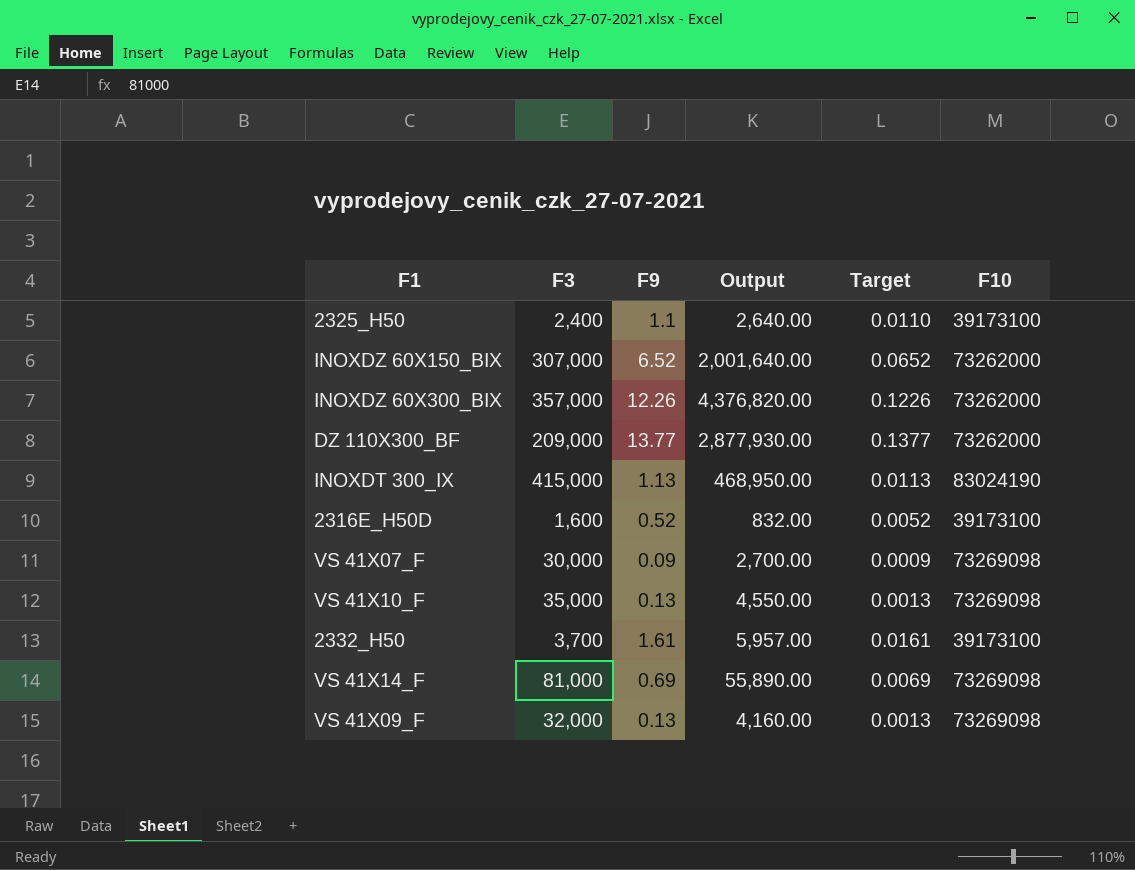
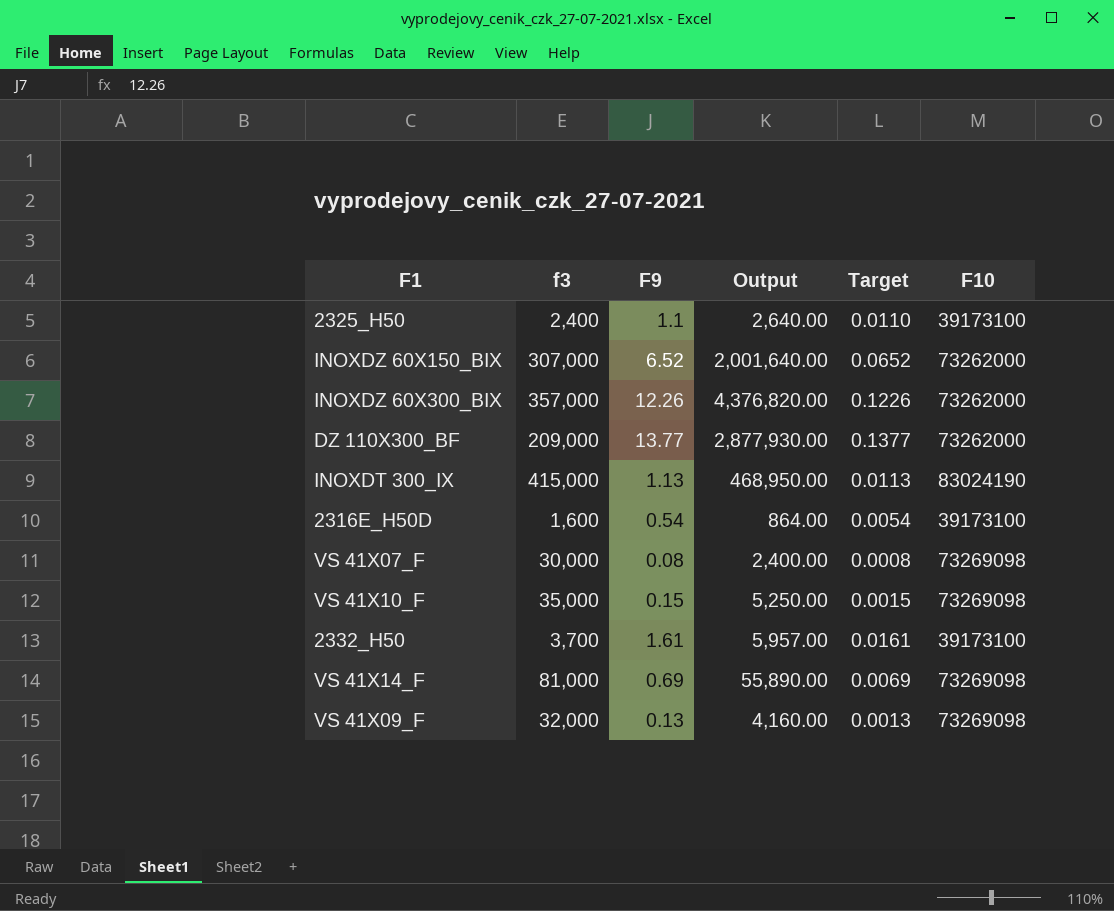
column name: F3 -> f3
2316E_H50D | F9: 0.52 -> 0.54
2316E_H50D | Output: 832.00 -> 864.00
2316E_H50D | Target: 0.0052 -> 0.0054
VS 41X07_F | F9: 0.09 -> 0.08
VS 41X07_F | Output: 2,700.00 -> 2,400.00
VS 41X07_F | Target: 0.0009 -> 0.0008
VS 41X10_F | F9: 0.13 -> 0.15
VS 41X10_F | Output: 4,550.00 -> 5,250.00
VS 41X10_F | Target: 0.0013 -> 0.0015

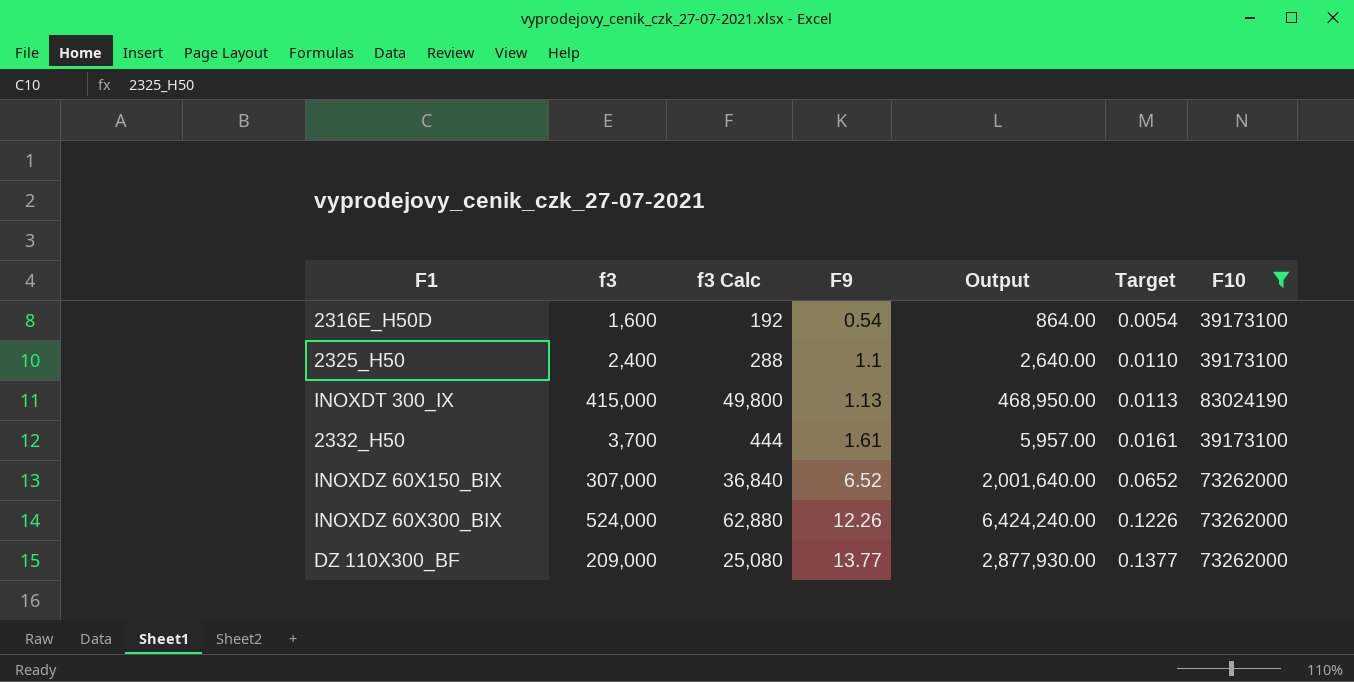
filter: none -> F10 != 73269098
row order: none -> F9 ascending
column f3 Calc | formula: none -> [f3] * 0.12
INOXDZ 60X300_BIX | f3: 357,000 -> 524,000
INOXDZ 60X300_BIX | Output: 4,376,820.00 -> 6,424,240.00

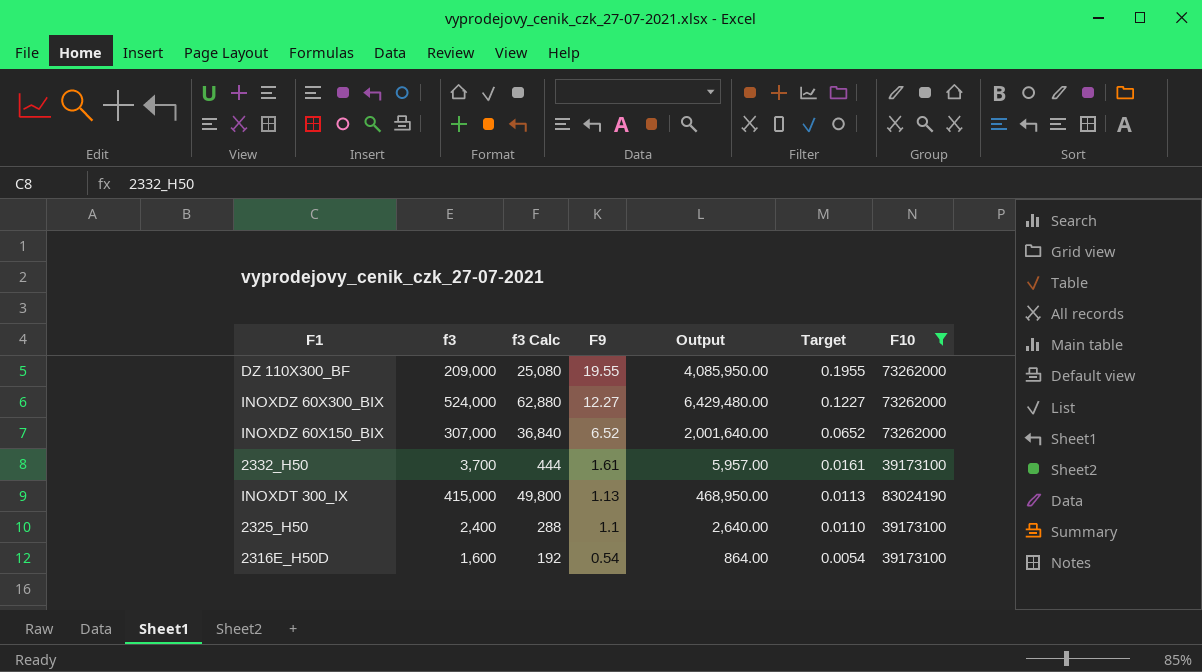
row order: F9 ascending -> F9 descending
DZ 110X300_BF | F9: 13.77 -> 19.55
DZ 110X300_BF | Output: 2,877,930.00 -> 4,085,950.00
DZ 110X300_BF | Target: 0.1377 -> 0.1955
INOXDZ 60X300_BIX | F9: 12.26 -> 12.27
INOXDZ 60X300_BIX | Output: 6,424,240.00 -> 6,429,480.00
INOXDZ 60X300_BIX | Target: 0.1226 -> 0.1227

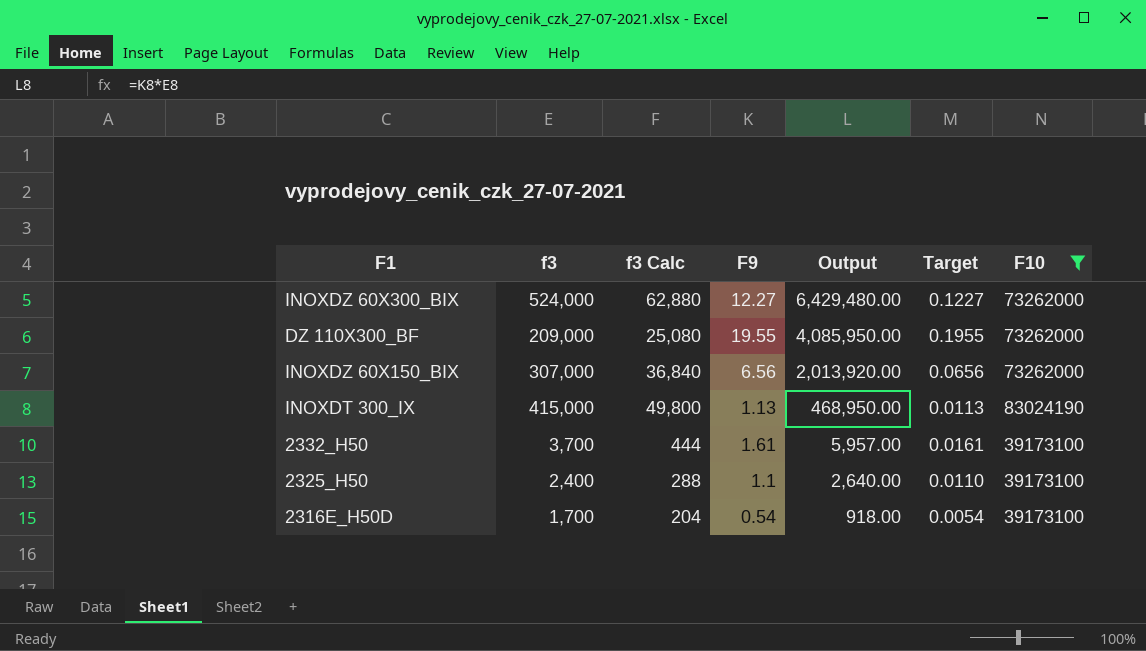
row order: F9 descending -> Output descending
INOXDZ 60X150_BIX | F9: 6.52 -> 6.56
INOXDZ 60X150_BIX | Output: 2,001,640.00 -> 2,013,920.00
INOXDZ 60X150_BIX | Target: 0.0652 -> 0.0656
2316E_H50D | f3: 1,600 -> 1,700
2316E_H50D | f3 Calc: 192 -> 204
2316E_H50D | Output: 864.00 -> 918.00

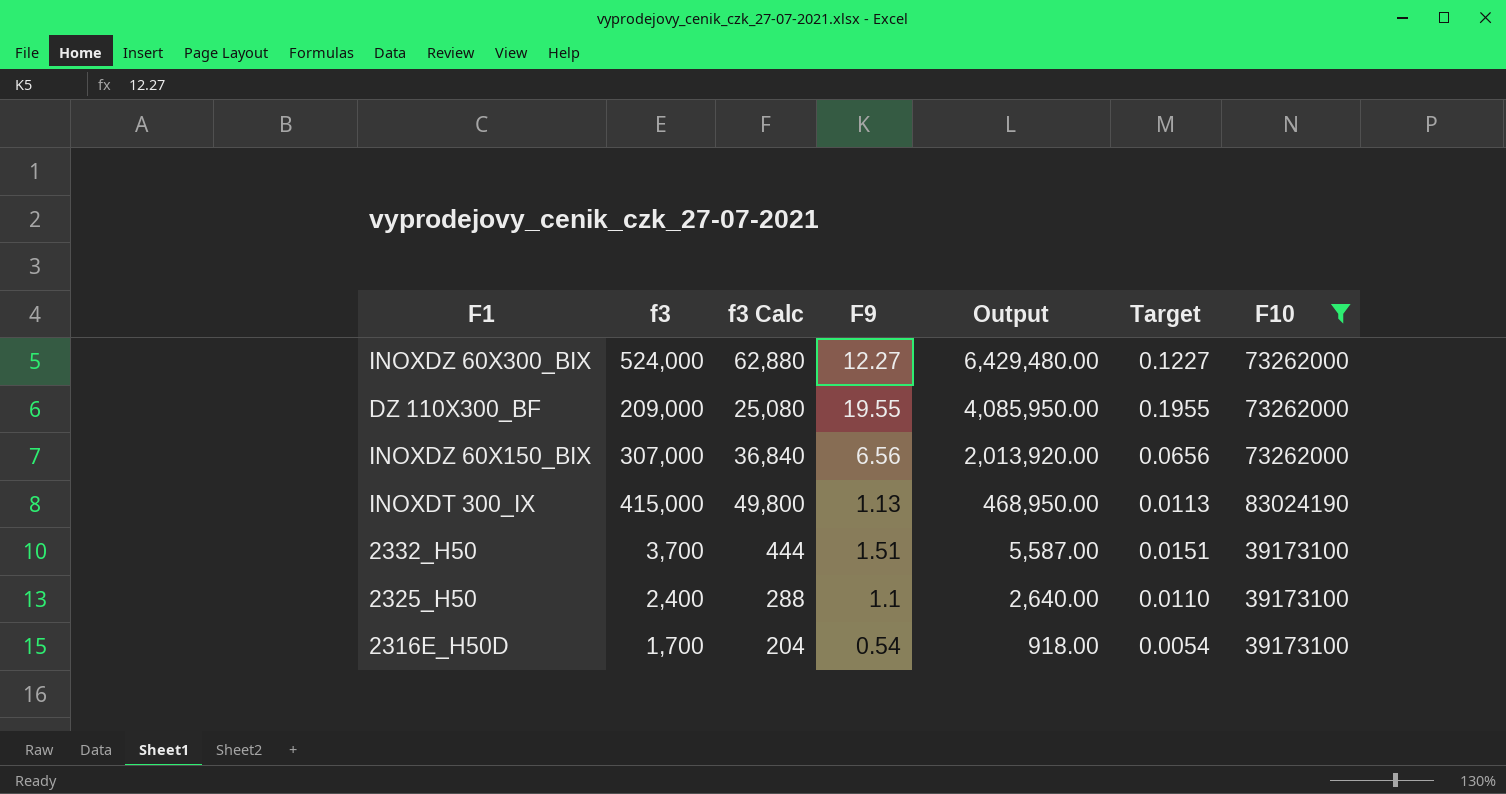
2332_H50 | F9: 1.61 -> 1.51
2332_H50 | Output: 5,957.00 -> 5,587.00
2332_H50 | Target: 0.0161 -> 0.0151

